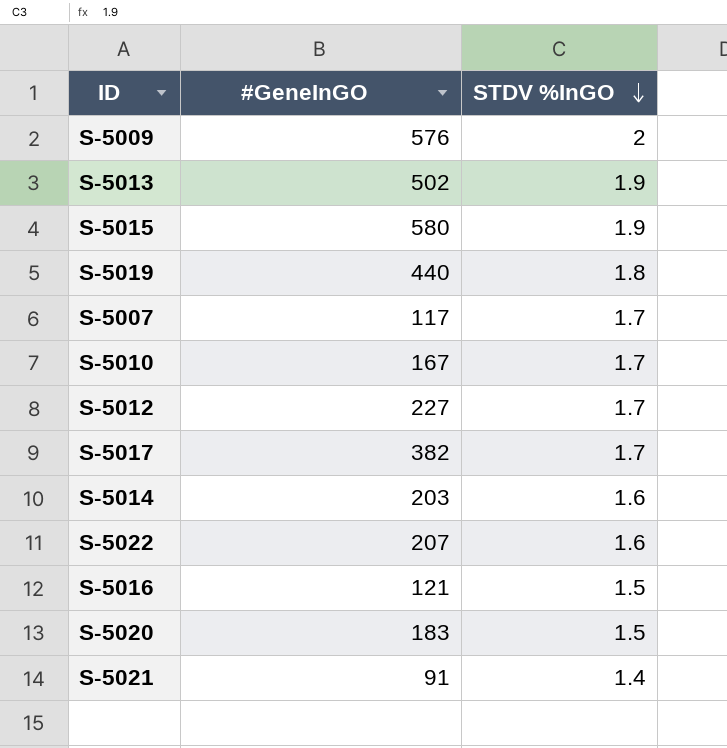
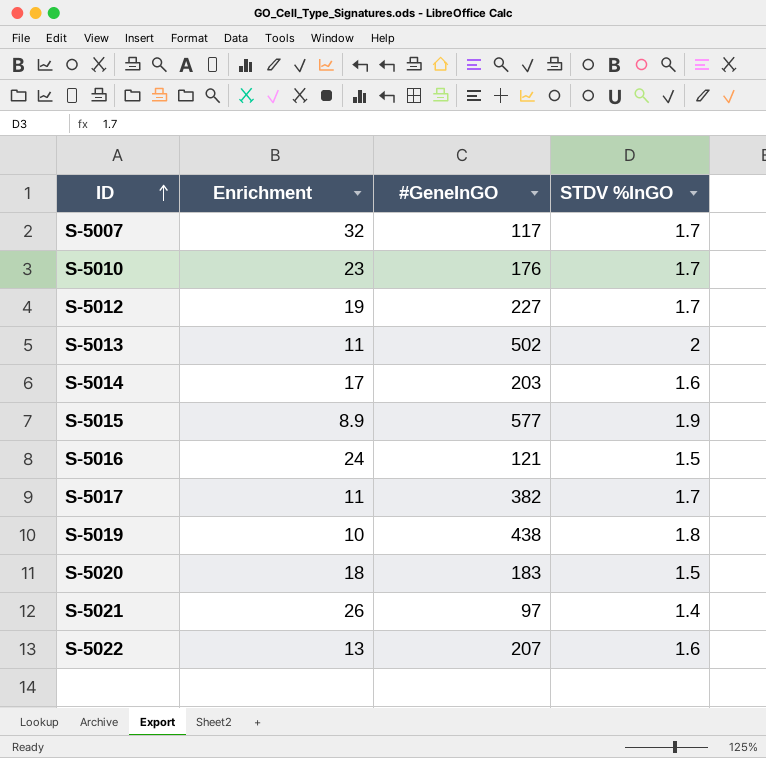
row order: STDV %InGO descending -> ID ascending
column Enrichment | position: none -> 2
row S-5009: 576 | 2 -> none
S-5010 | #GeneInGO: 167 -> 176
S-5013 | STDV %InGO: 1.9 -> 2
S-5015 | #GeneInGO: 580 -> 577
S-5019 | #GeneInGO: 440 -> 438
S-5021 | #GeneInGO: 91 -> 97

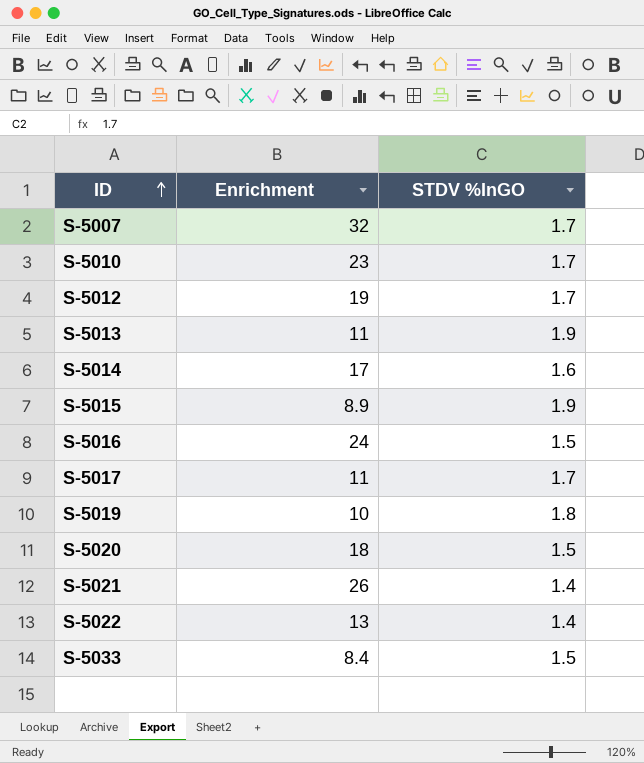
column #GeneInGO | position: 3 -> none
S-5013 | STDV %InGO: 2 -> 1.9
S-5022 | STDV %InGO: 1.6 -> 1.4
row S-5033: none -> 8.4 | 1.5

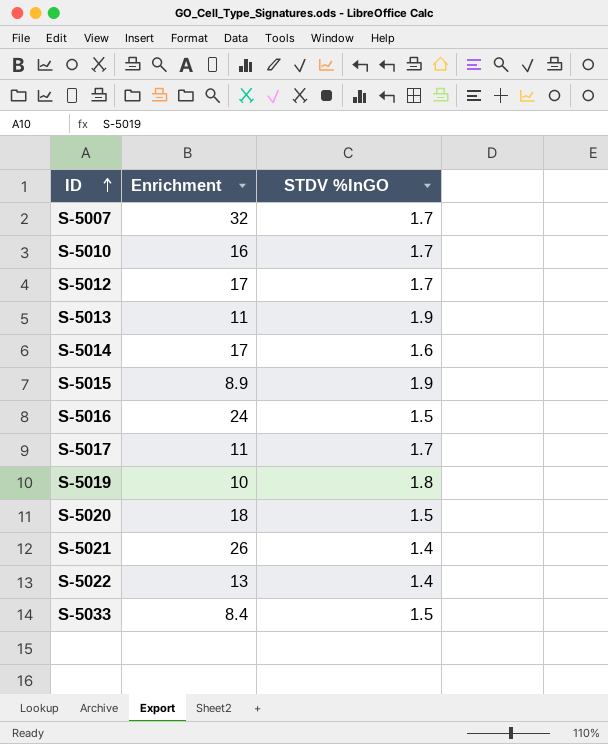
S-5010 | Enrichment: 23 -> 16
S-5012 | Enrichment: 19 -> 17

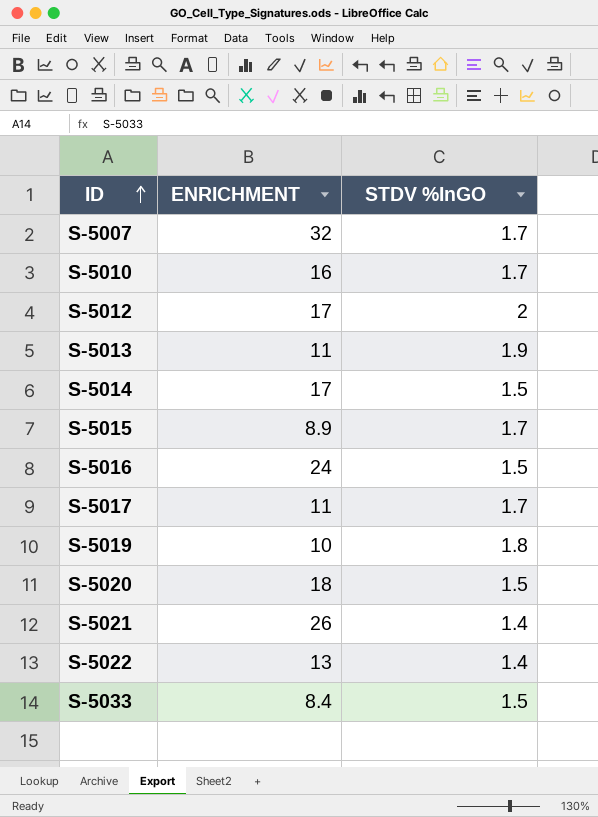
column name: Enrichment -> ENRICHMENT
S-5012 | STDV %InGO: 1.7 -> 2
S-5014 | STDV %InGO: 1.6 -> 1.5
S-5015 | STDV %InGO: 1.9 -> 1.7

